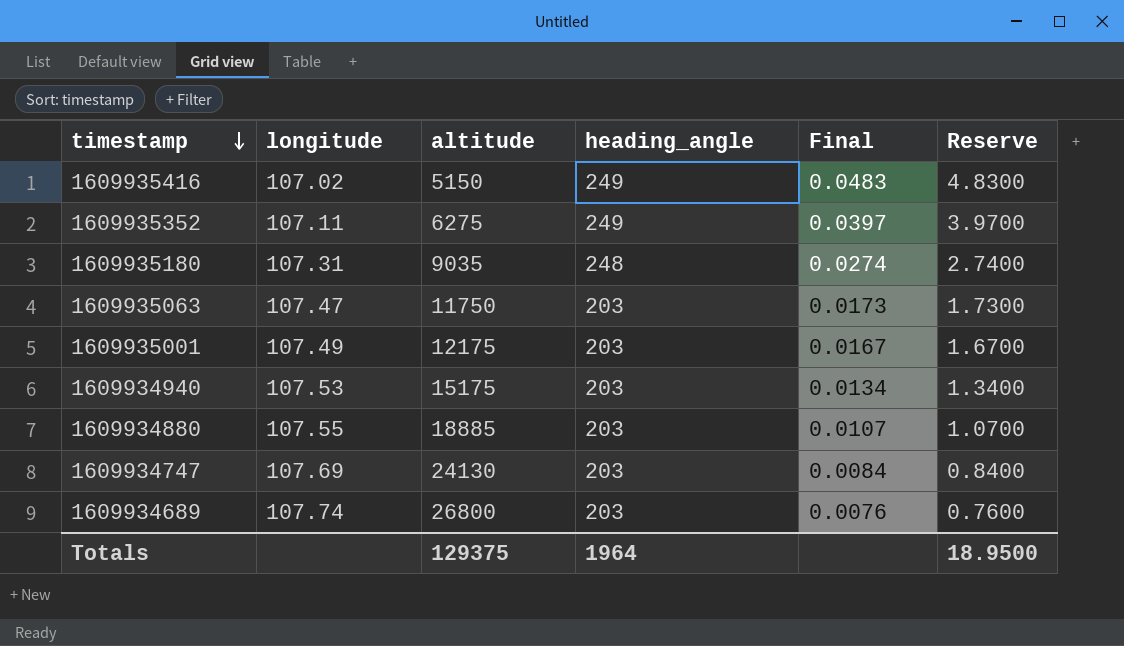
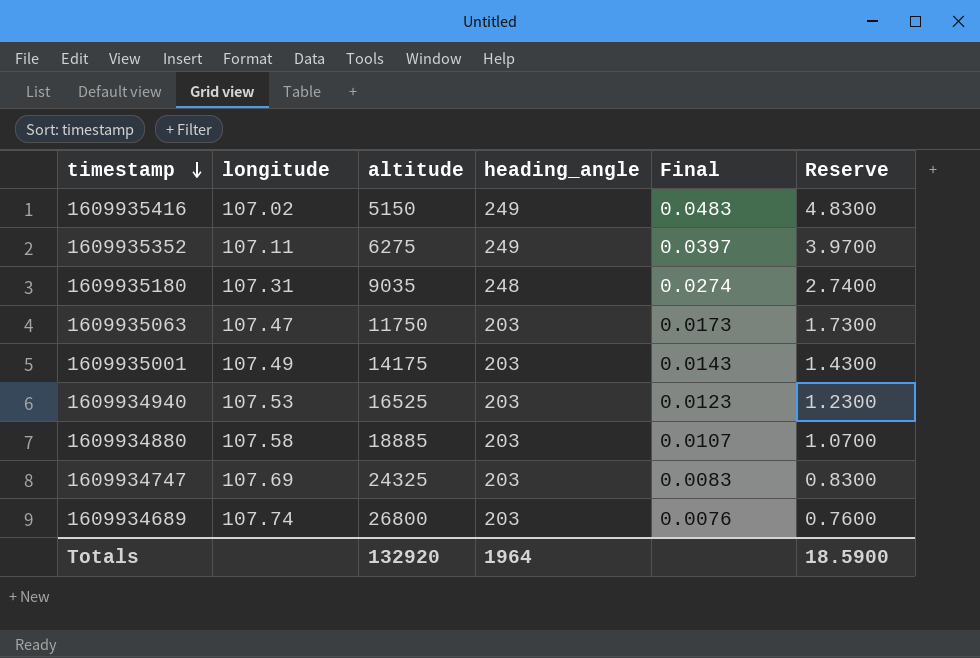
1609935001 | altitude: 12175 -> 14175
1609935001 | Final: 0.0167 -> 0.0143
1609935001 | Reserve: 1.6700 -> 1.4300
1609934940 | altitude: 15175 -> 16525
1609934940 | Final: 0.0134 -> 0.0123
1609934940 | Reserve: 1.3400 -> 1.2300
1609934880 | longitude: 107.55 -> 107.58
1609934747 | altitude: 24130 -> 24325
1609934747 | Final: 0.0084 -> 0.0083
1609934747 | Reserve: 0.8400 -> 0.8300
Totals | altitude: 129375 -> 132920
Totals | Reserve: 18.9500 -> 18.5900

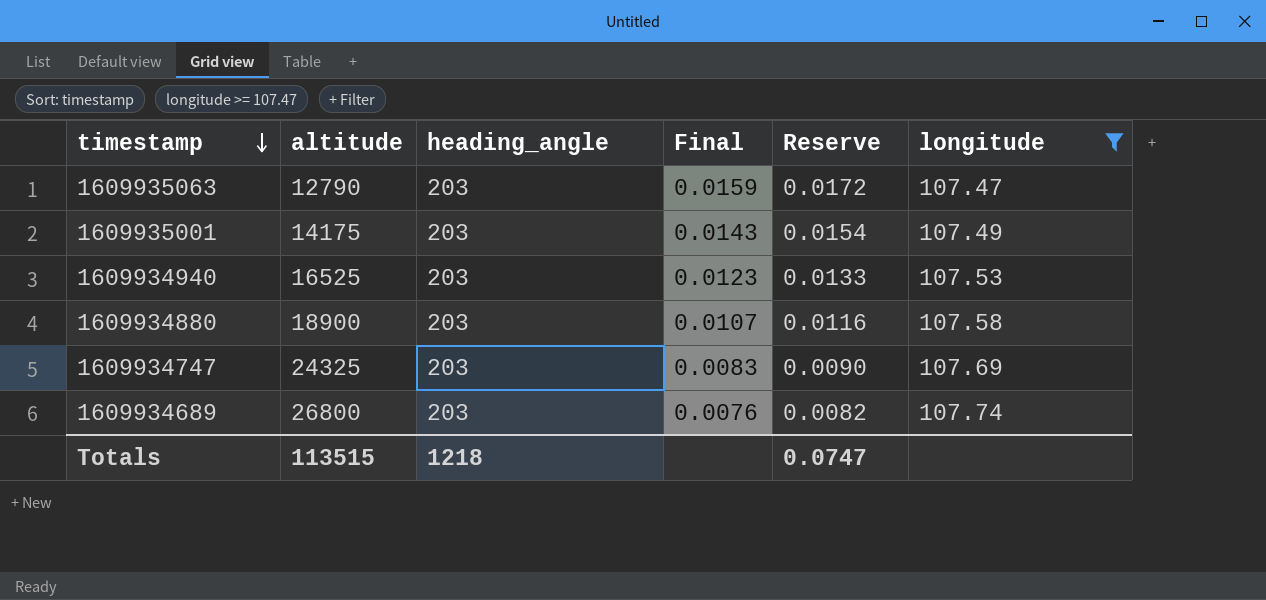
filter: none -> longitude >= 107.47
column Reserve | formula: [Final] * 100 -> [Final] * 1.08
column longitude | position: 2 -> 6
1609935063 | altitude: 11750 -> 12790
1609935063 | Final: 0.0173 -> 0.0159
1609934880 | altitude: 18885 -> 18900
Totals | altitude: 132920 -> 113515
Totals | heading_angle: 1964 -> 1218
Totals | Reserve: 18.5900 -> 0.0747

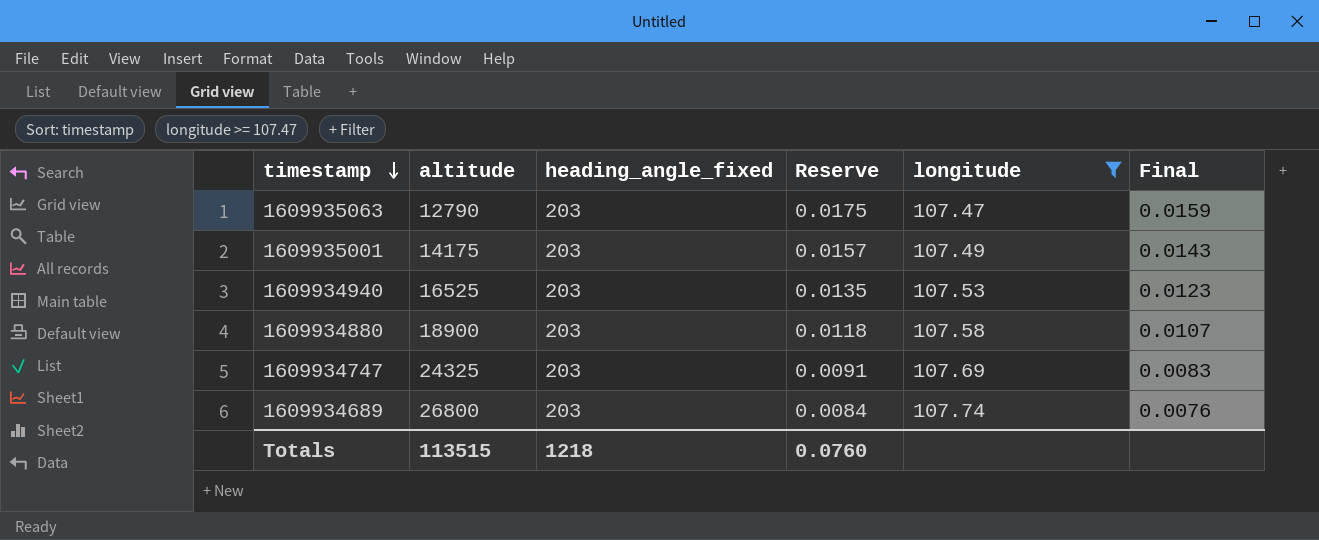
column name: heading_angle -> heading_angle_fixed
column Reserve | formula: [Final] * 1.08 -> [Final] * 1.1
column Final | position: 4 -> 6
Totals | Reserve: 0.0747 -> 0.0760

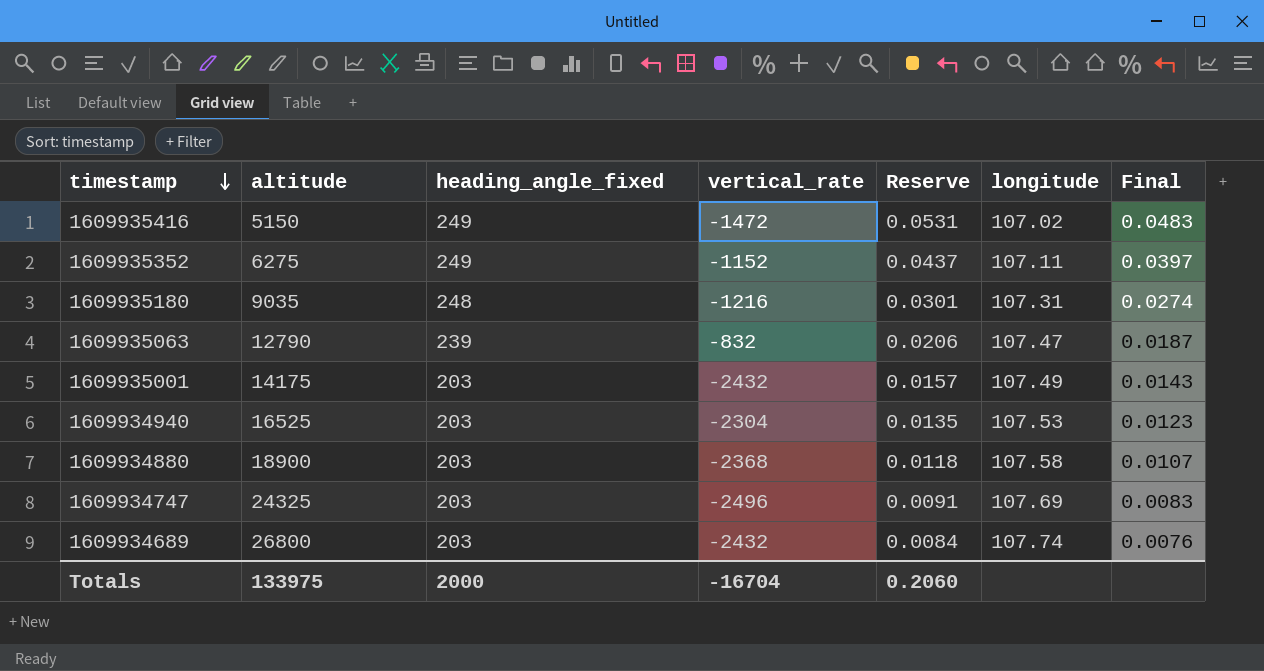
filter: longitude >= 107.47 -> none
column vertical_rate | position: none -> 4
1609935063 | heading_angle_fixed: 203 -> 239
1609935063 | Reserve: 0.0175 -> 0.0206
1609935063 | Final: 0.0159 -> 0.0187
Totals | altitude: 113515 -> 133975
Totals | heading_angle_fixed: 1218 -> 2000
Totals | Reserve: 0.0760 -> 0.2060

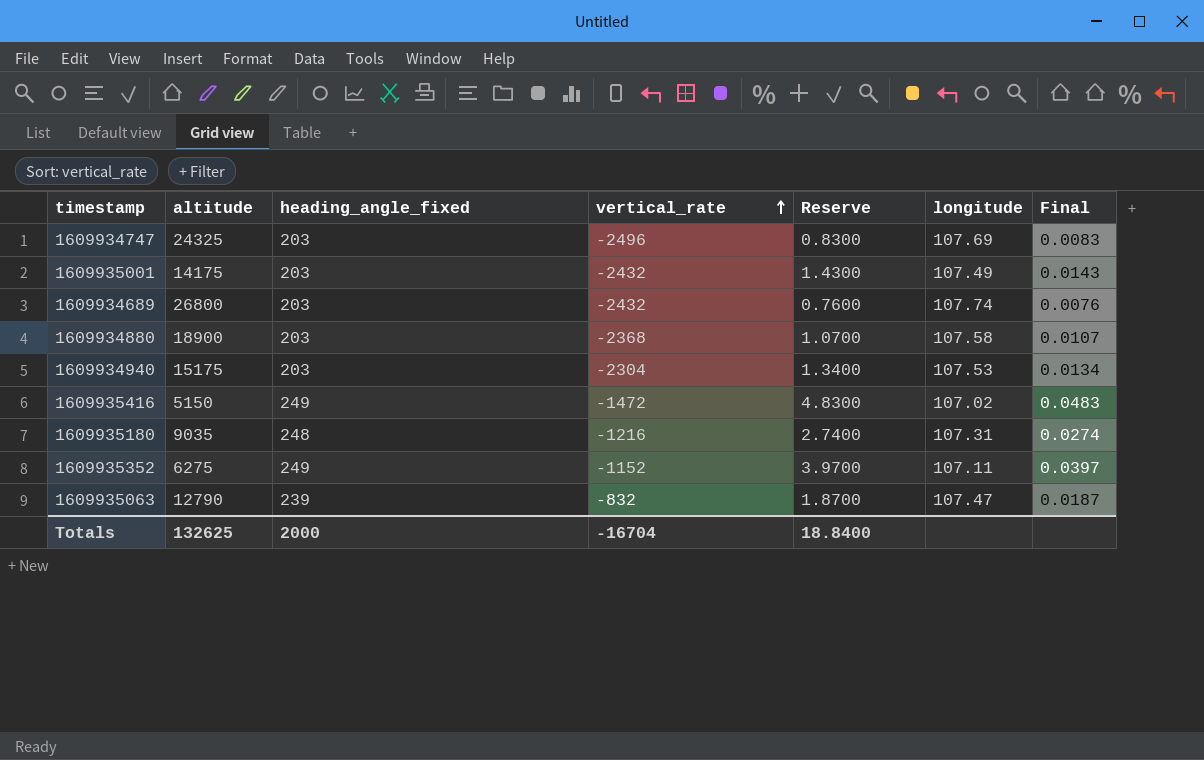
row order: timestamp descending -> vertical_rate ascending
column Reserve | formula: [Final] * 1.1 -> [Final] * 100
1609934940 | altitude: 16525 -> 15175
1609934940 | Final: 0.0123 -> 0.0134
Totals | altitude: 133975 -> 132625
Totals | Reserve: 0.2060 -> 18.8400

